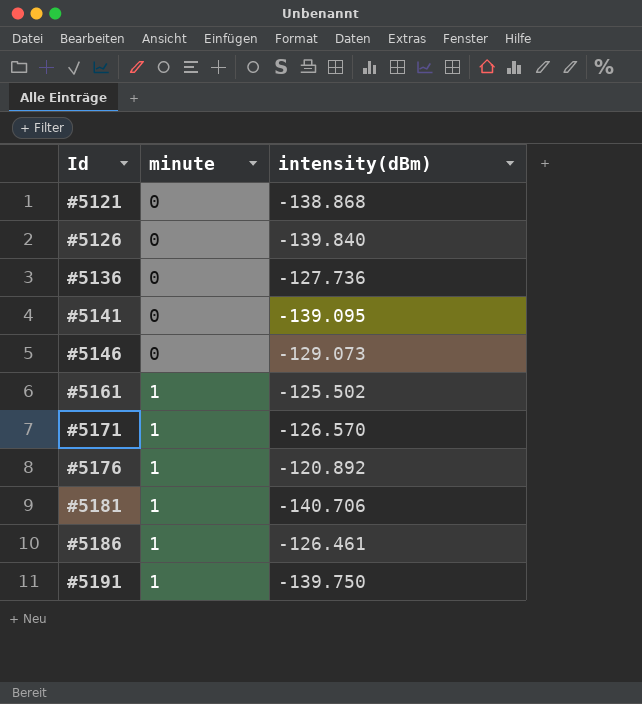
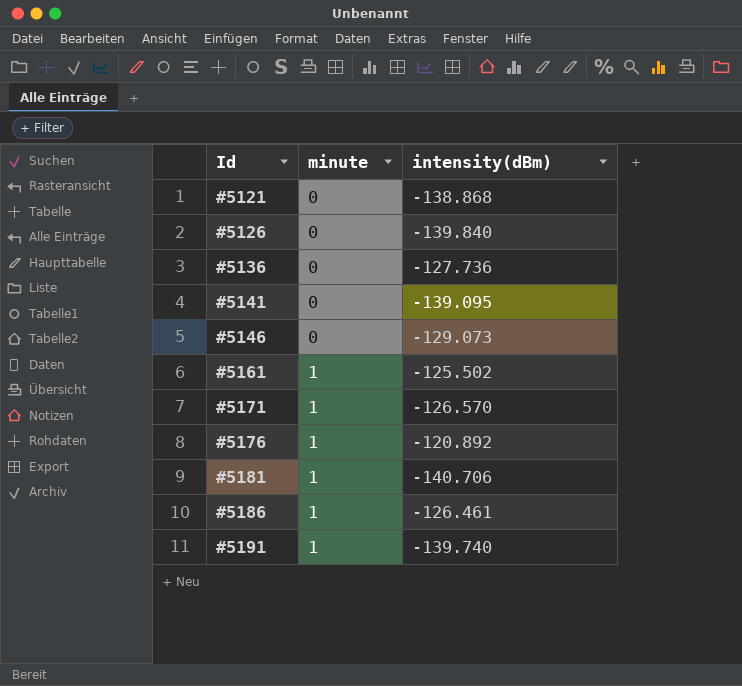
#5191 | intensity(dBm): -139.750 -> -139.740

